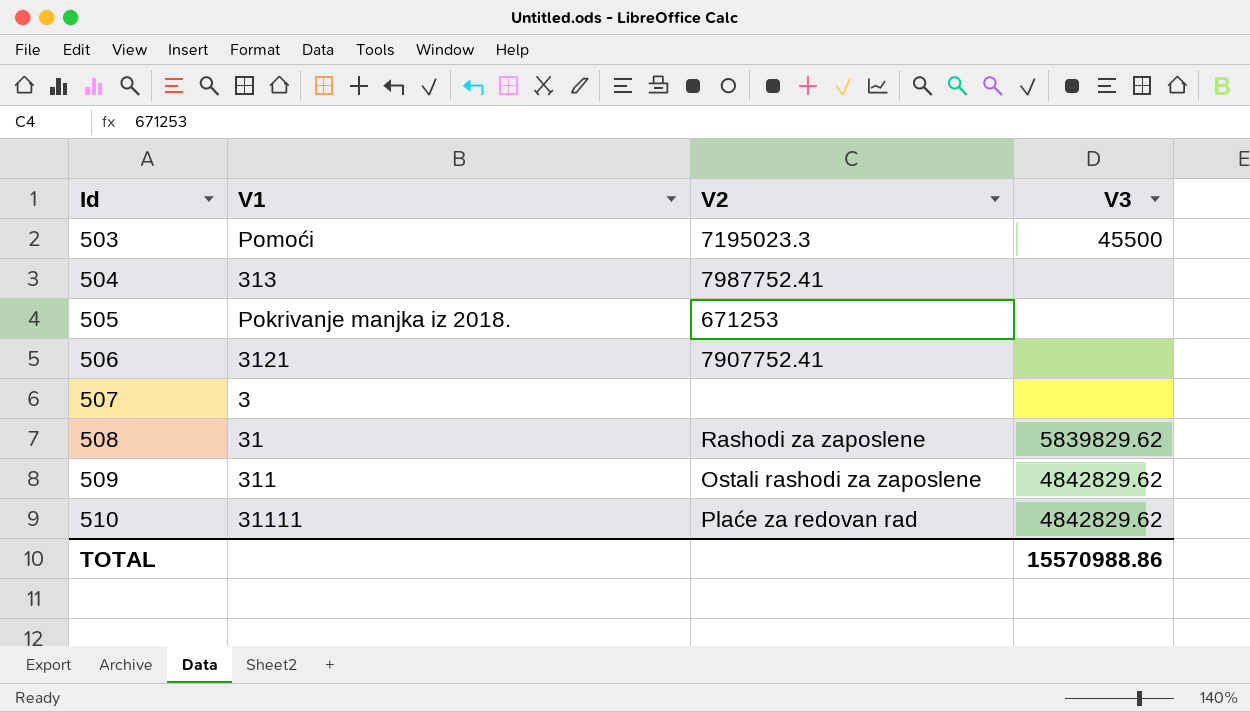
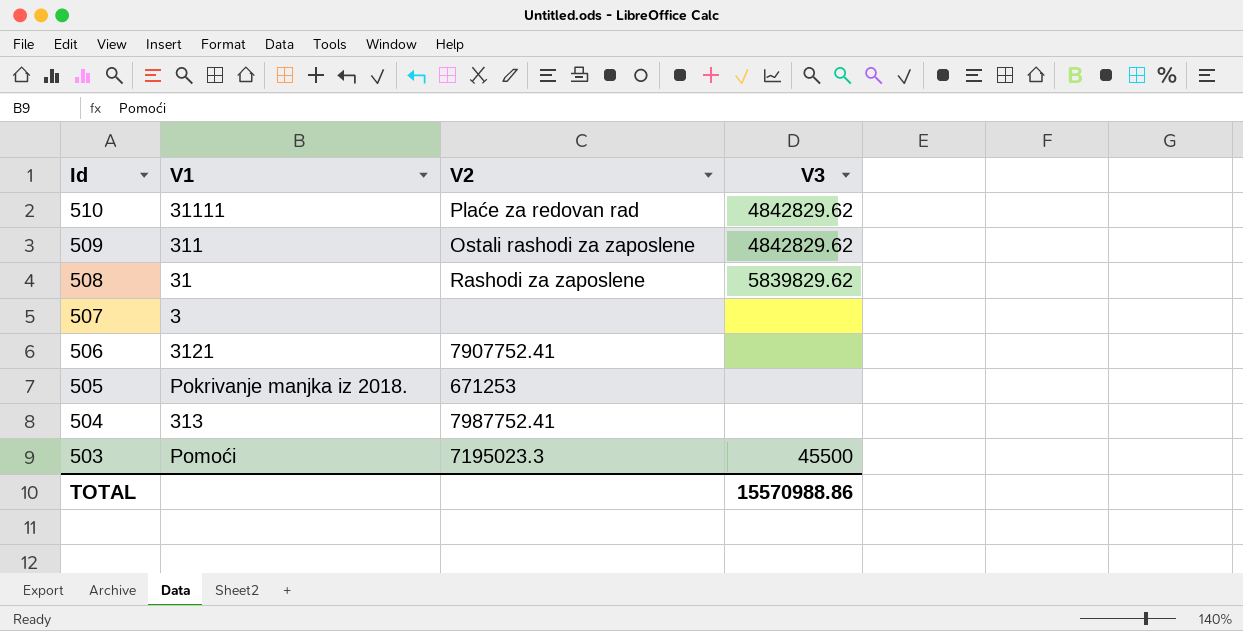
row order: Id ascending -> Id descending

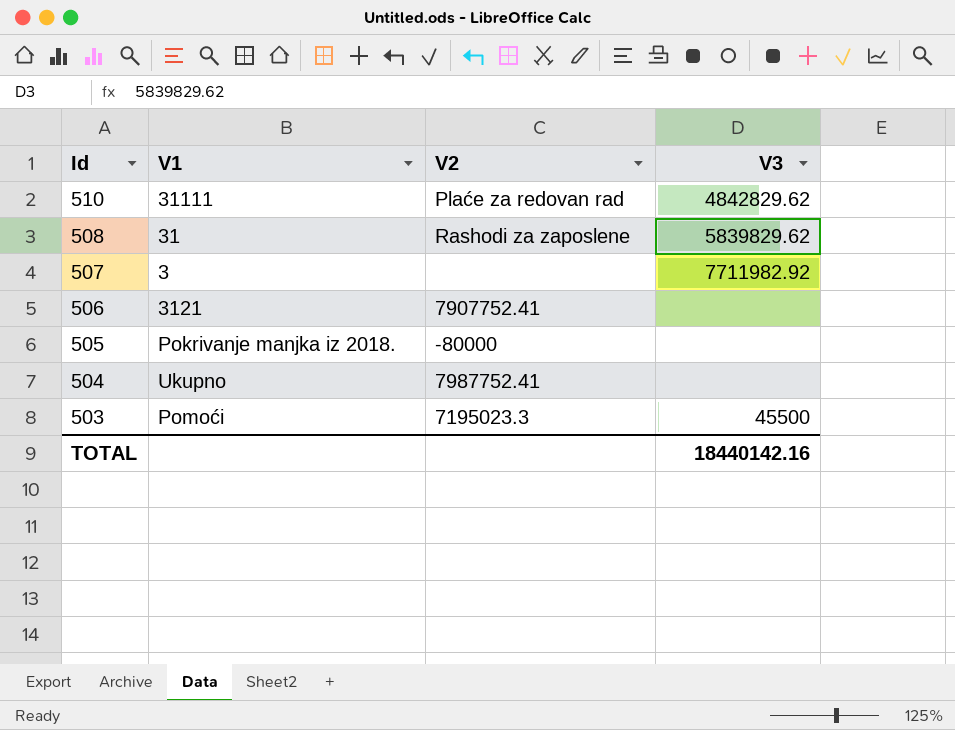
row 509: 311 | Ostali rashodi za zaposlene | 4842829.62 -> none
507 | V3: none -> 7711982.92
505 | V2: 671253 -> -80000
504 | V1: 313 -> Ukupno
TOTAL | V3: 15570988.86 -> 18440142.16

